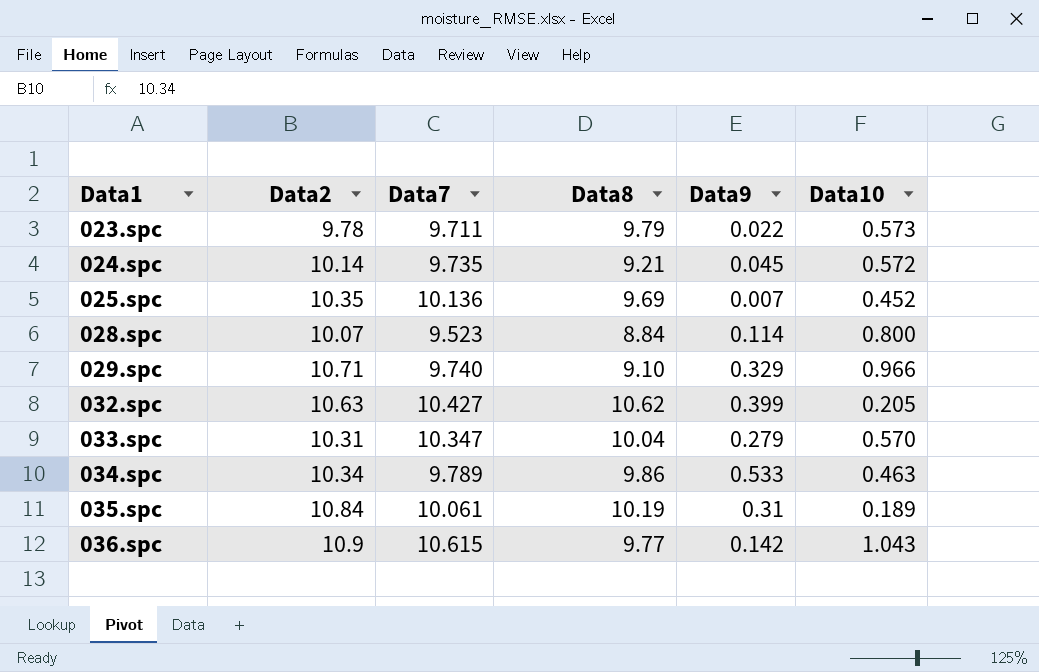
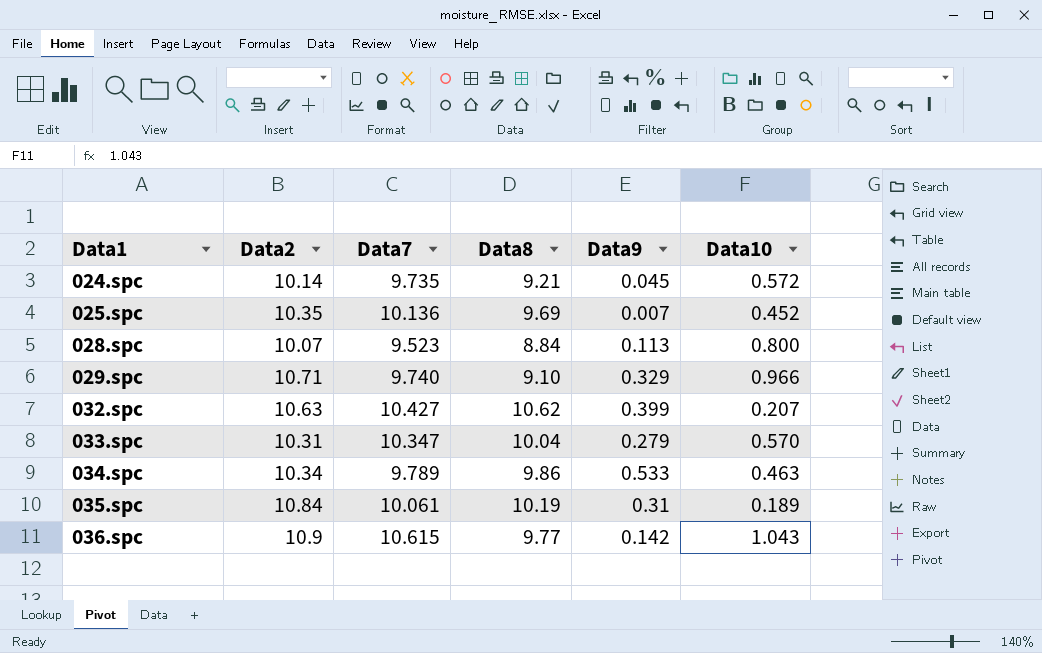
row 023.spc: 9.78 | 9.711 | 9.79 | 0.022 | 0.573 -> none
028.spc | Data9: 0.114 -> 0.113
032.spc | Data10: 0.205 -> 0.207

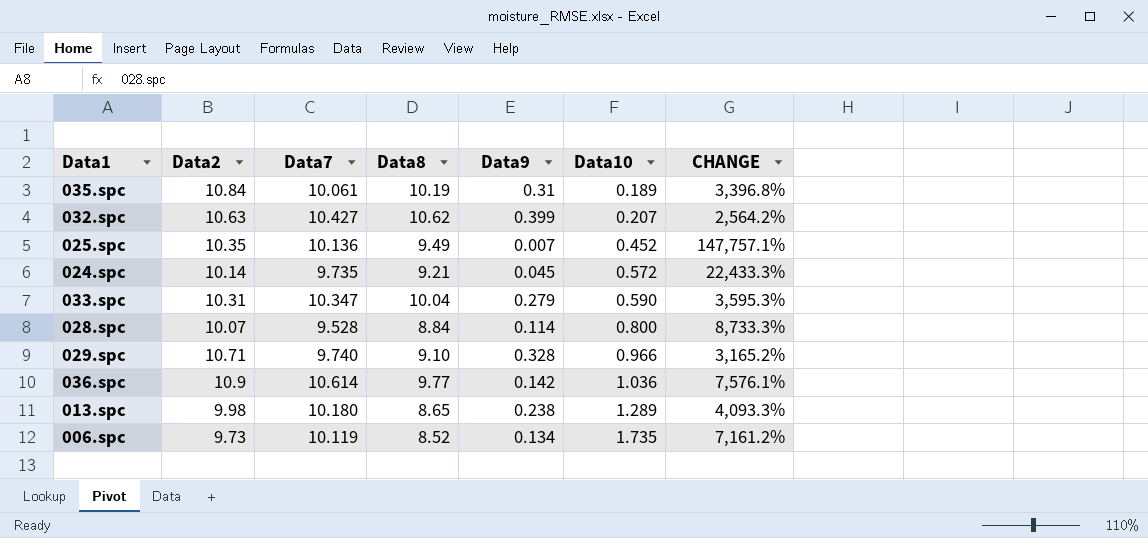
row order: Data1 ascending -> Data10 ascending
column CHANGE | formula: none -> ([Data2] - [Data9]) / [Data9]
row 034.spc: 10.34 | 9.789 | 9.86 | 0.533 | 0.463 -> none
025.spc | Data8: 9.69 -> 9.49
033.spc | Data10: 0.570 -> 0.590
028.spc | Data7: 9.523 -> 9.528
028.spc | Data9: 0.113 -> 0.114
029.spc | Data9: 0.329 -> 0.328
036.spc | Data7: 10.615 -> 10.614
036.spc | Data10: 1.043 -> 1.036
row 013.spc: none -> 9.98 | 10.180 | 8.65 | 0.238 | 1.289 | 4,093.3%
row 006.spc: none -> 9.73 | 10.119 | 8.52 | 0.134 | 1.735 | 7,161.2%

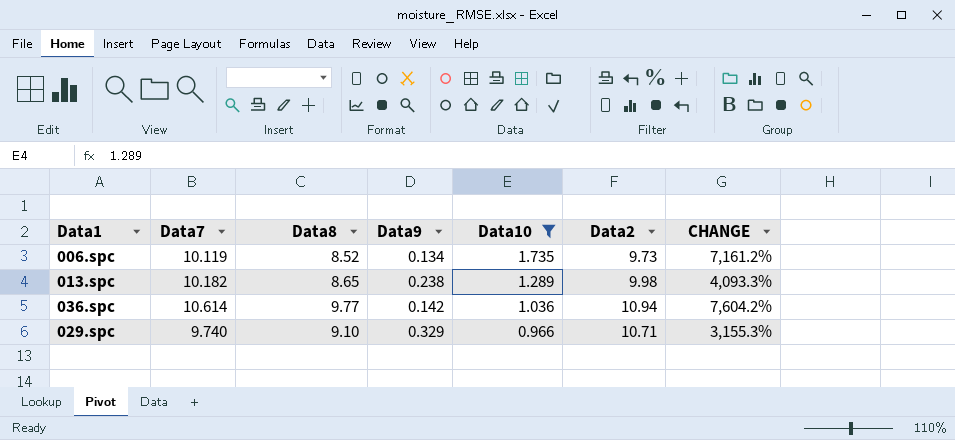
filter: none -> Data10 >= 0.966
row order: Data10 ascending -> Data10 descending
column Data2 | position: 2 -> 6
013.spc | Data7: 10.180 -> 10.182
036.spc | Data2: 10.9 -> 10.94
036.spc | CHANGE: 7,576.1% -> 7,604.2%
029.spc | Data9: 0.328 -> 0.329
029.spc | CHANGE: 3,165.2% -> 3,155.3%

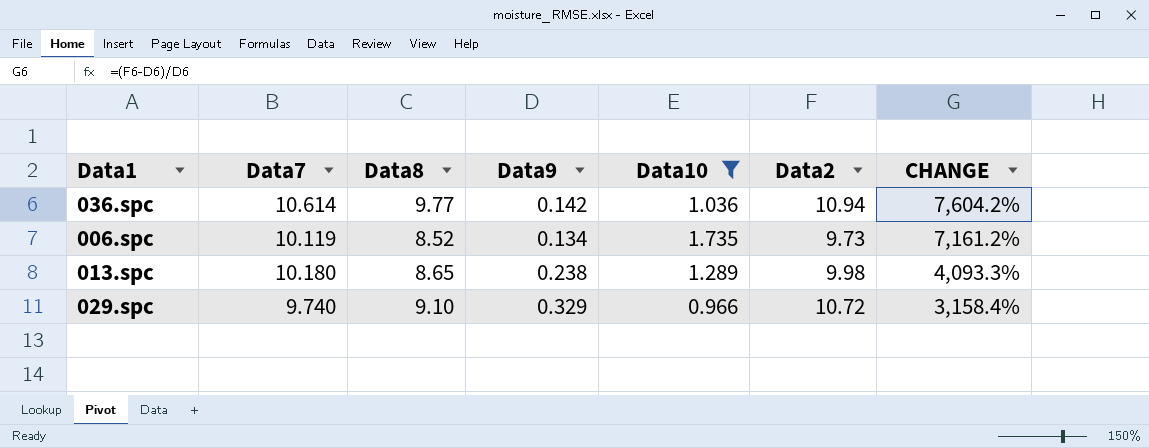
row order: Data10 descending -> CHANGE descending
013.spc | Data7: 10.182 -> 10.180
029.spc | Data2: 10.71 -> 10.72
029.spc | CHANGE: 3,155.3% -> 3,158.4%

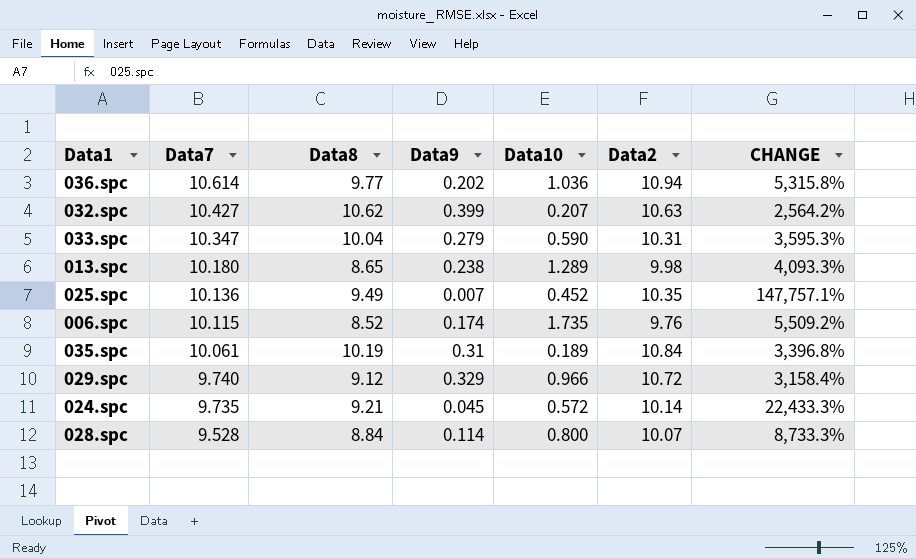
filter: Data10 >= 0.966 -> none
row order: CHANGE descending -> Data7 descending
036.spc | Data9: 0.142 -> 0.202
036.spc | CHANGE: 7,604.2% -> 5,315.8%
006.spc | Data7: 10.119 -> 10.115
006.spc | Data9: 0.134 -> 0.174
006.spc | Data2: 9.73 -> 9.76
006.spc | CHANGE: 7,161.2% -> 5,509.2%
029.spc | Data8: 9.10 -> 9.12

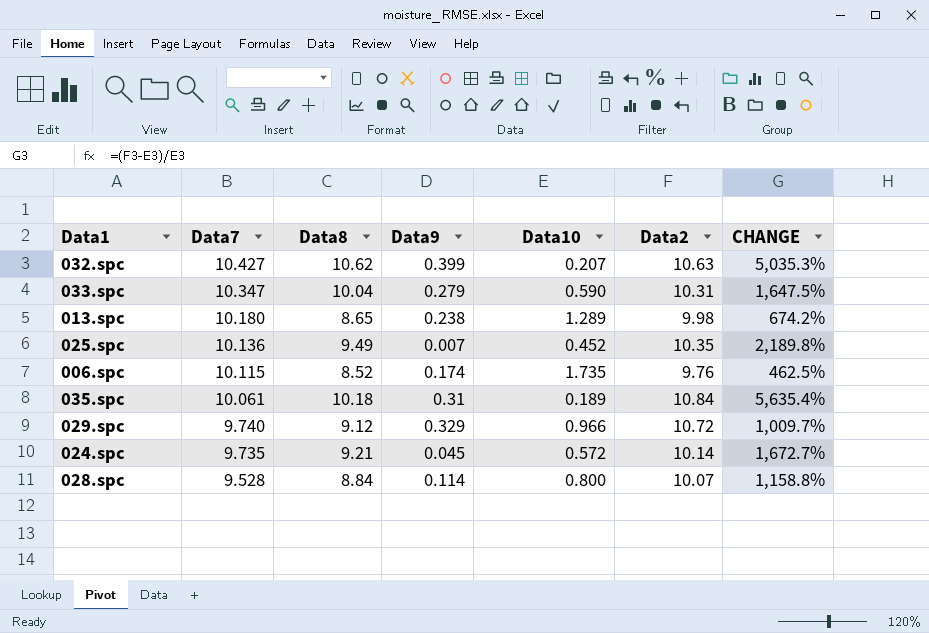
column CHANGE | formula: ([Data2] - [Data9]) / [Data9] -> ([Data2] - [Data10]) / [Data10]
row 036.spc: 10.614 | 9.77 | 0.202 | 1.036 | 10.94 | 5,315.8% -> none
035.spc | Data8: 10.19 -> 10.18

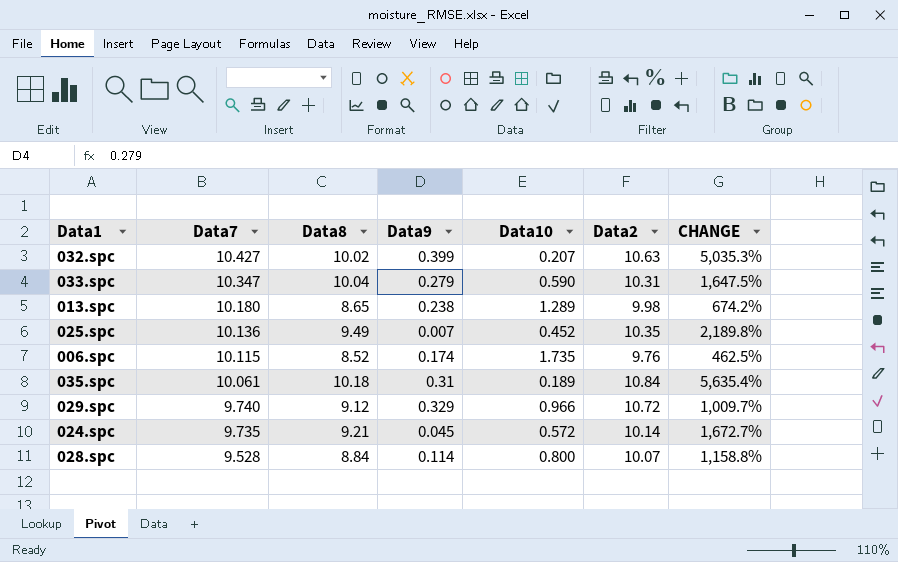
032.spc | Data8: 10.62 -> 10.02

